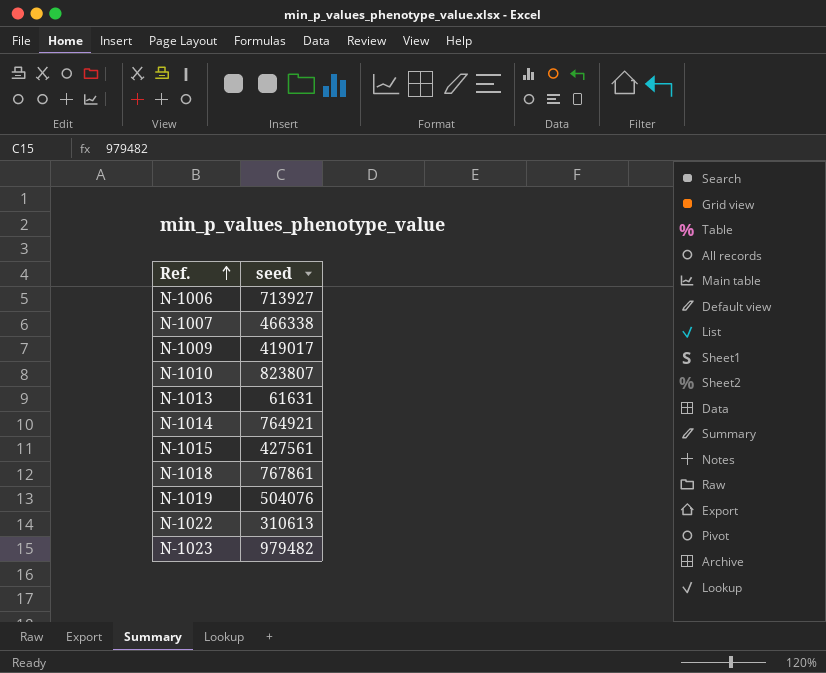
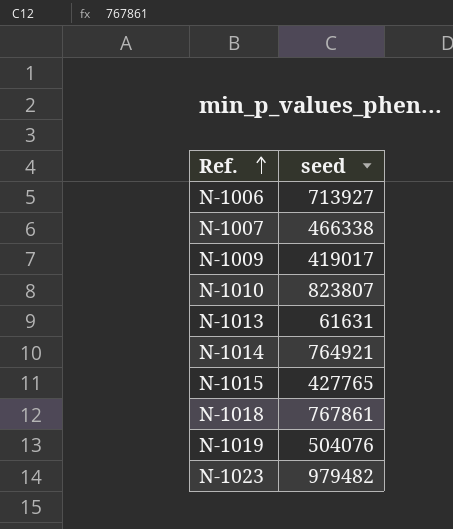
row N-1022: 310613 -> none
N-1015 | seed: 427561 -> 427765

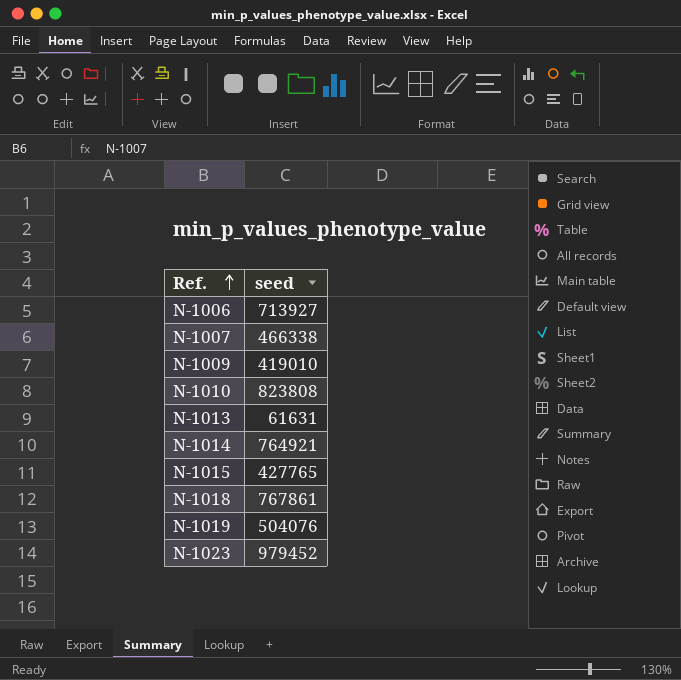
N-1009 | seed: 419017 -> 419010
N-1010 | seed: 823807 -> 823808
N-1023 | seed: 979482 -> 979452

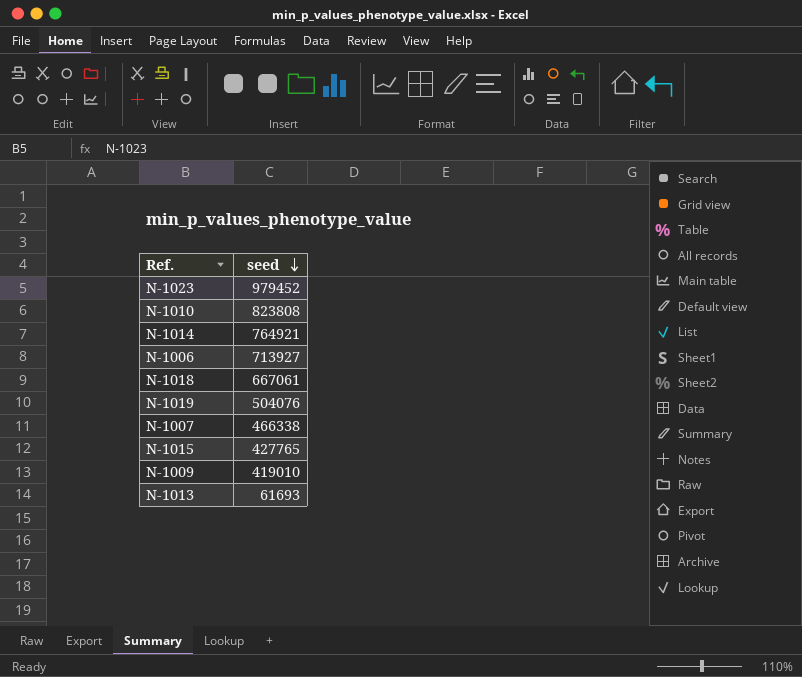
row order: Ref. ascending -> seed descending
N-1018 | seed: 767861 -> 667061
N-1013 | seed: 61631 -> 61693

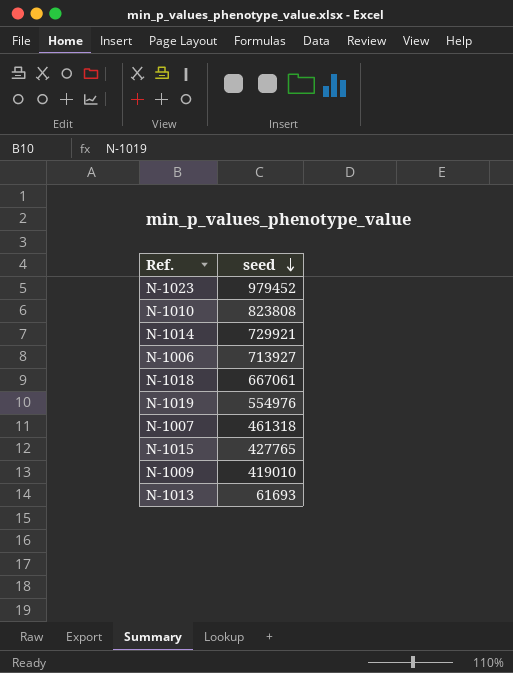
N-1014 | seed: 764921 -> 729921
N-1019 | seed: 504076 -> 554976
N-1007 | seed: 466338 -> 461318

